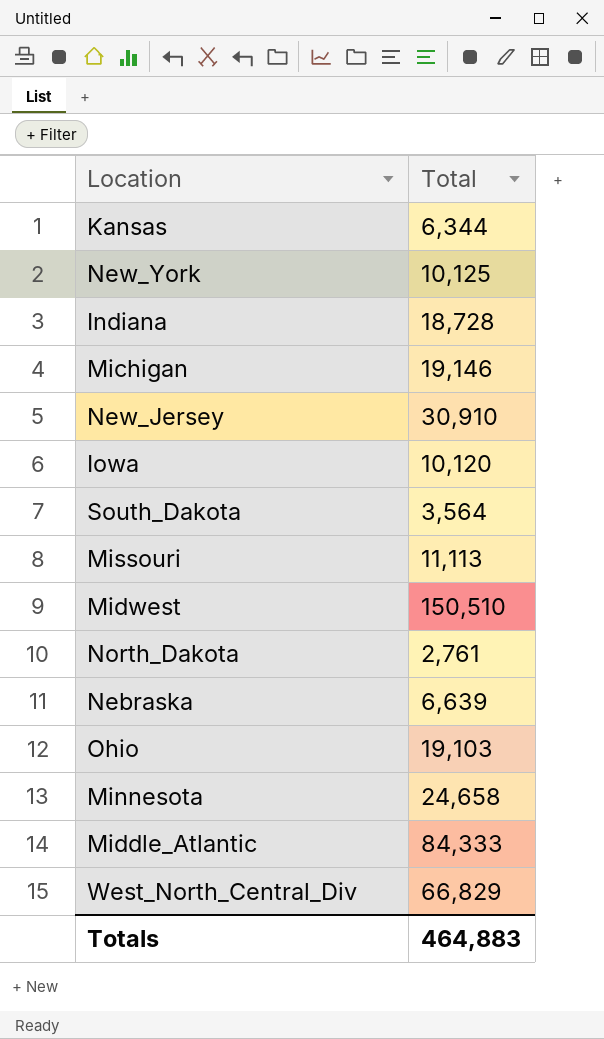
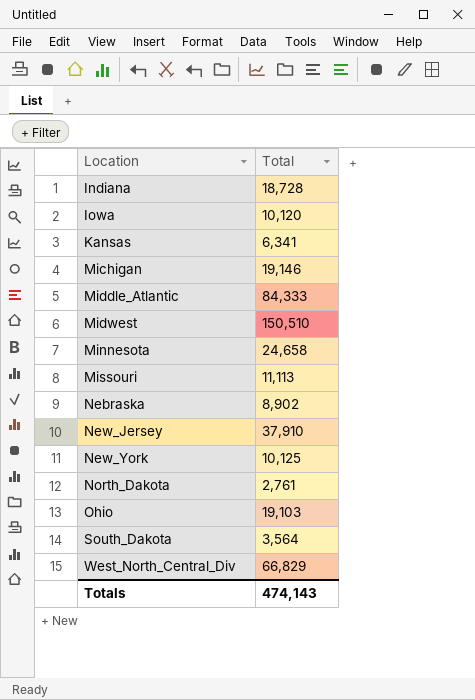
row order: none -> Location ascending
Kansas | Total: 6,344 -> 6,341
Nebraska | Total: 6,639 -> 8,902
New_Jersey | Total: 30,910 -> 37,910
Totals | Total: 464,883 -> 474,143

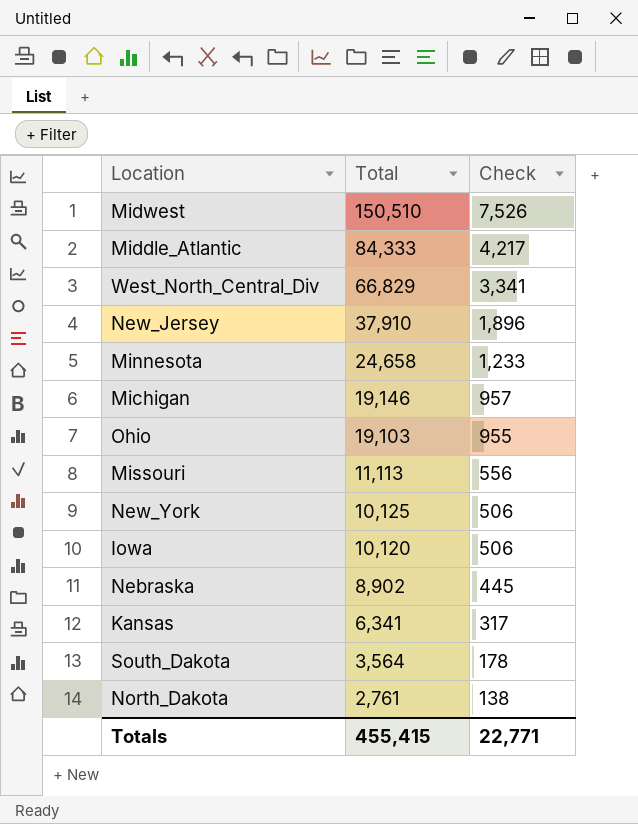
row order: Location ascending -> Total descending
column Check | formula: none -> [Total] * 0.05
row Indiana: 18,728 -> none
Totals | Total: 474,143 -> 455,415

